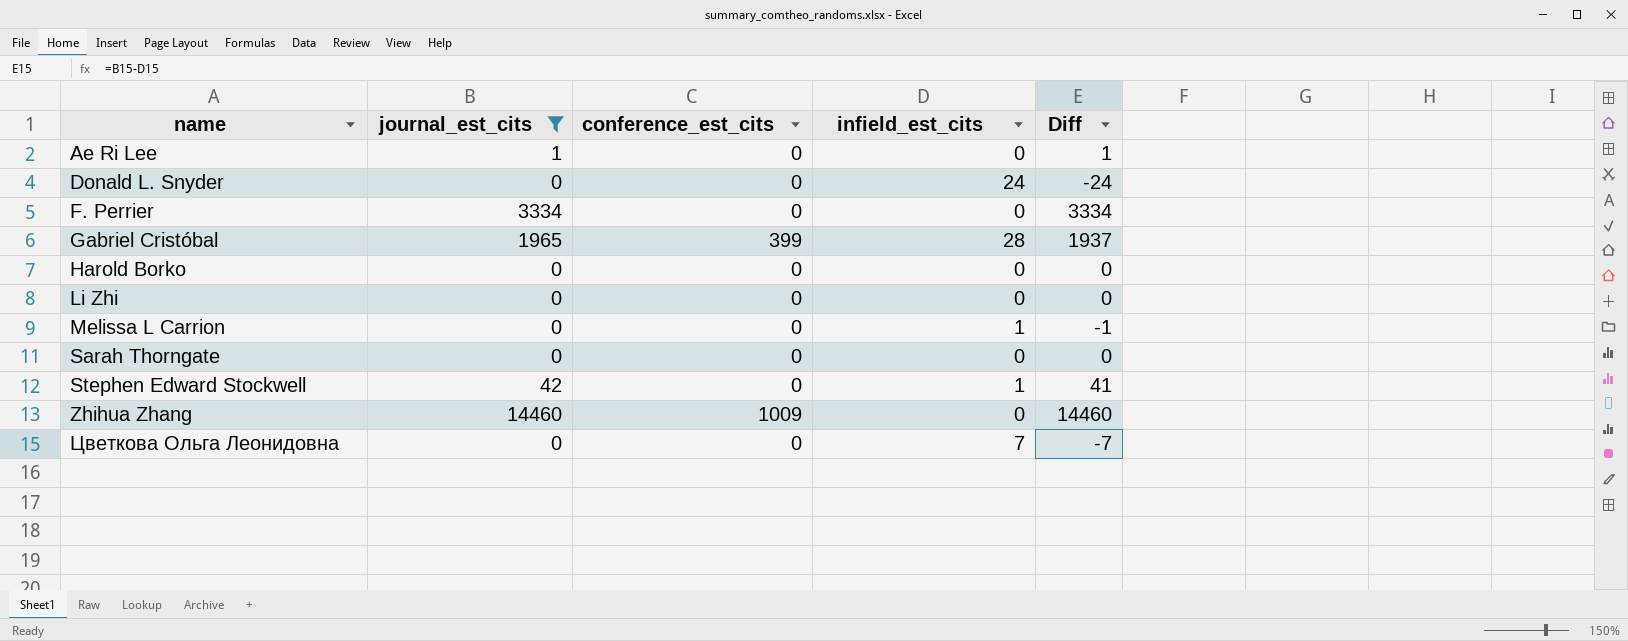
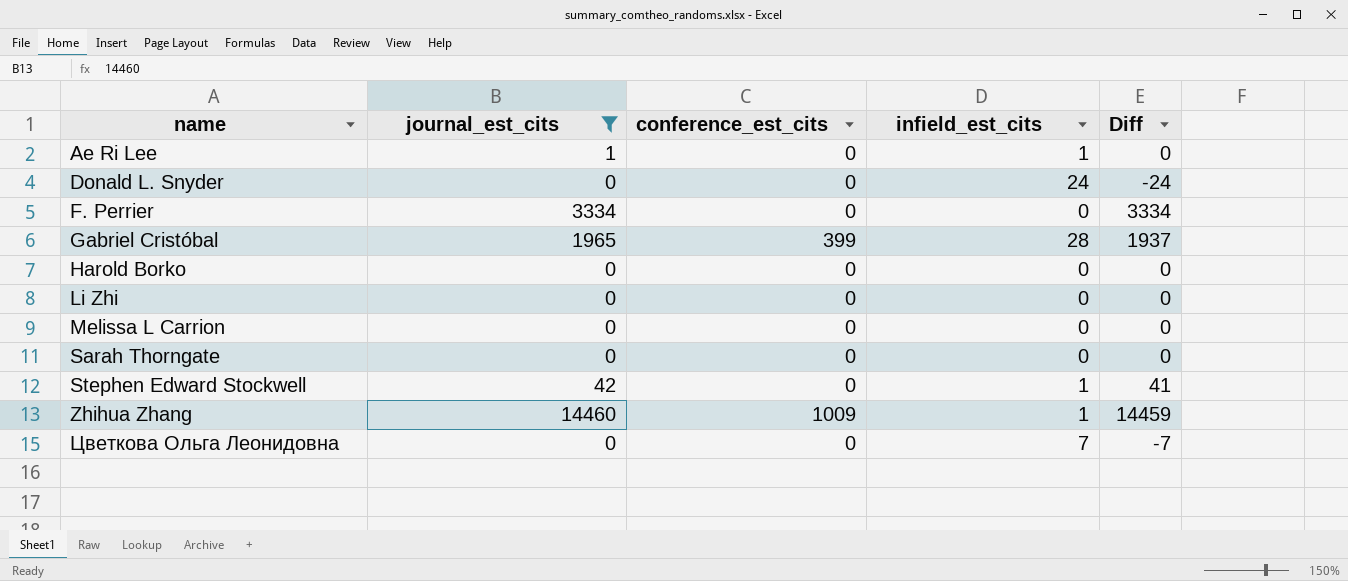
Ae Ri Lee | infield_est_cits: 0 -> 1
Ae Ri Lee | Diff: 1 -> 0
Melissa L Carrion | infield_est_cits: 1 -> 0
Melissa L Carrion | Diff: -1 -> 0
Zhihua Zhang | infield_est_cits: 0 -> 1
Zhihua Zhang | Diff: 14460 -> 14459

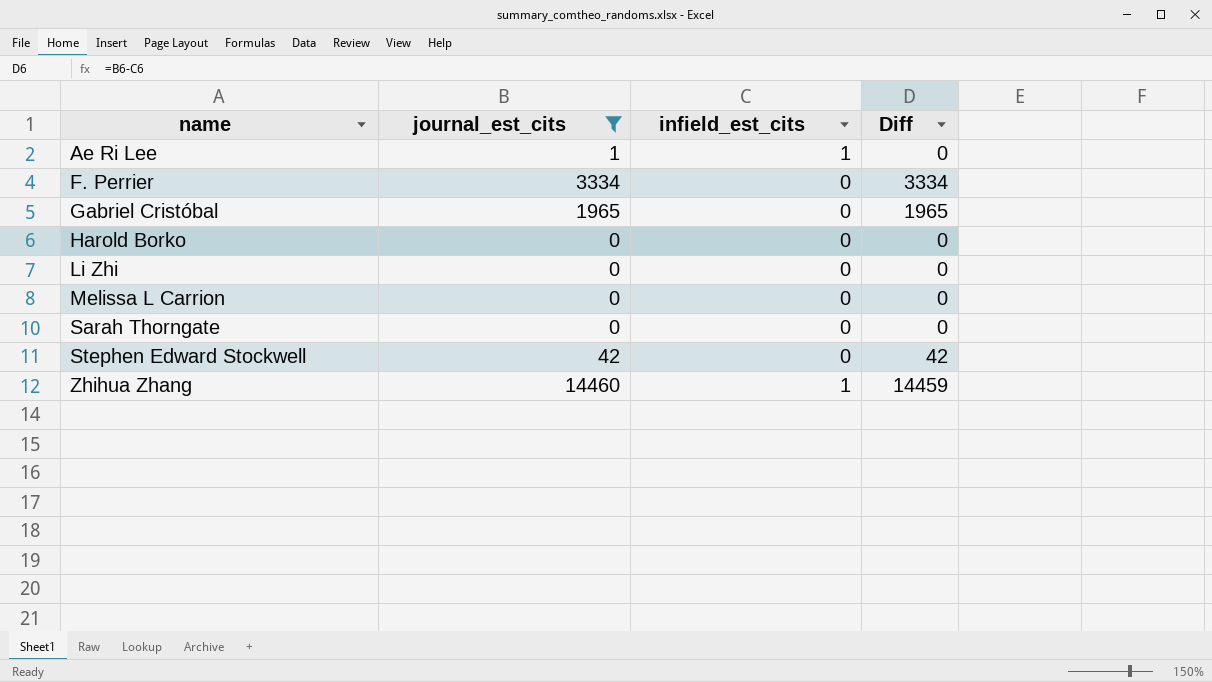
column conference_est_cits | position: 3 -> none
row Donald L. Snyder: 0 | 0 | 24 | -24 -> none
row Цветкова Ольга Леонидовна: 0 | 0 | 7 | -7 -> none
Gabriel Cristóbal | infield_est_cits: 28 -> 0
Gabriel Cristóbal | Diff: 1937 -> 1965
Stephen Edward Stockwell | infield_est_cits: 1 -> 0
Stephen Edward Stockwell | Diff: 41 -> 42

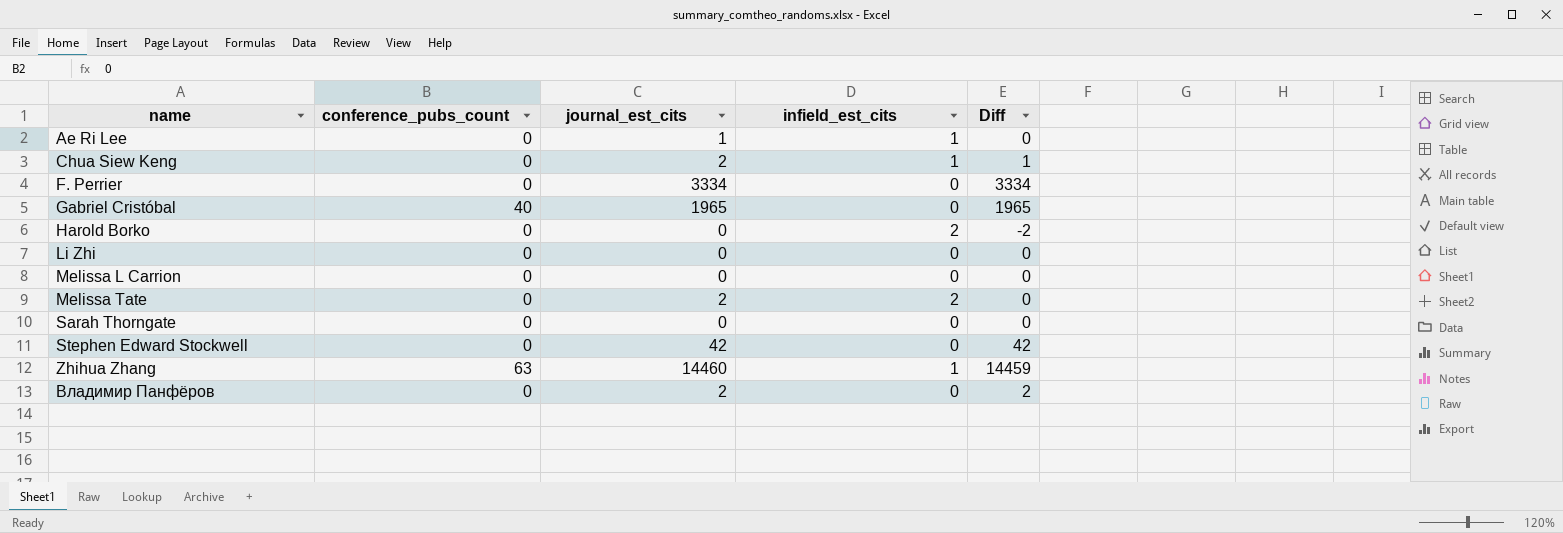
filter: journal_est_cits != 2 -> none
column conference_pubs_count | position: none -> 2
Harold Borko | infield_est_cits: 0 -> 2
Harold Borko | Diff: 0 -> -2

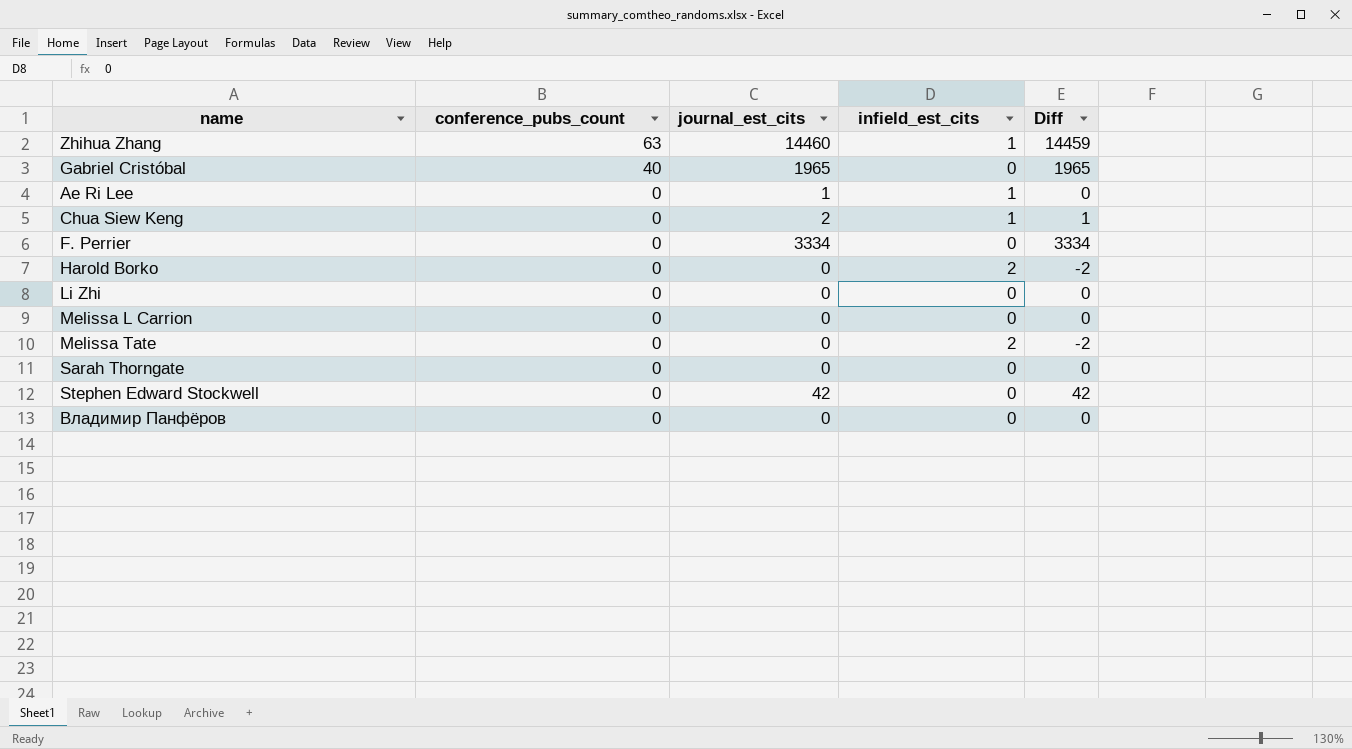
row order: name ascending -> conference_pubs_count descending
Melissa Tate | journal_est_cits: 2 -> 0
Melissa Tate | Diff: 0 -> -2
Владимир Панфёров | journal_est_cits: 2 -> 0
Владимир Панфёров | Diff: 2 -> 0

